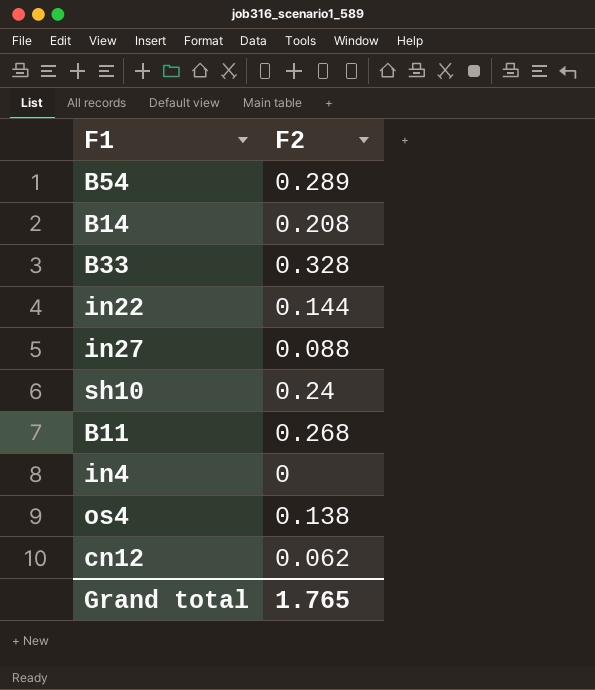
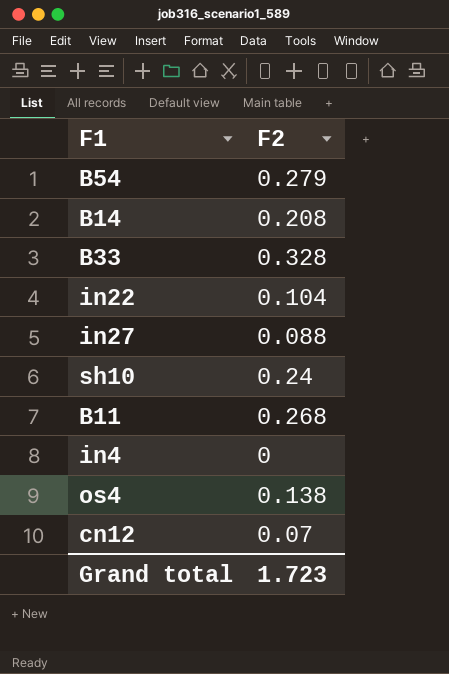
B54 | F2: 0.289 -> 0.279
in22 | F2: 0.144 -> 0.104
cn12 | F2: 0.062 -> 0.07
Grand total | F2: 1.765 -> 1.723

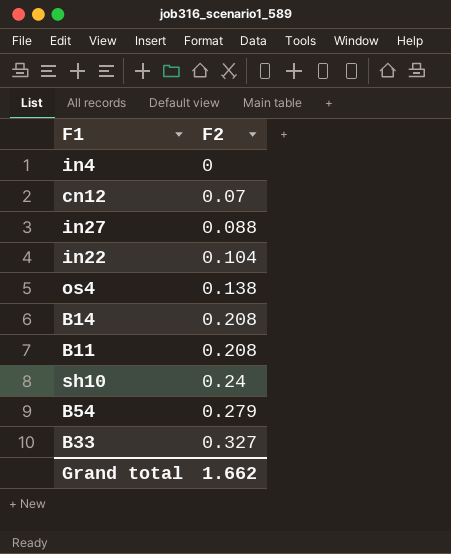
row order: none -> F2 ascending
B11 | F2: 0.268 -> 0.208
B33 | F2: 0.328 -> 0.327
Grand total | F2: 1.723 -> 1.662

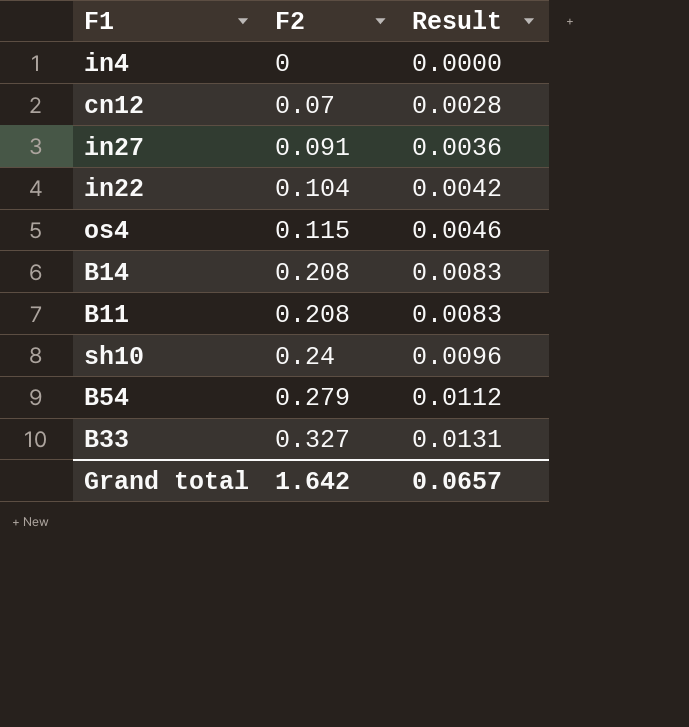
column Result | formula: none -> [F2] * 0.04
in27 | F2: 0.088 -> 0.091
os4 | F2: 0.138 -> 0.115
Grand total | F2: 1.662 -> 1.642

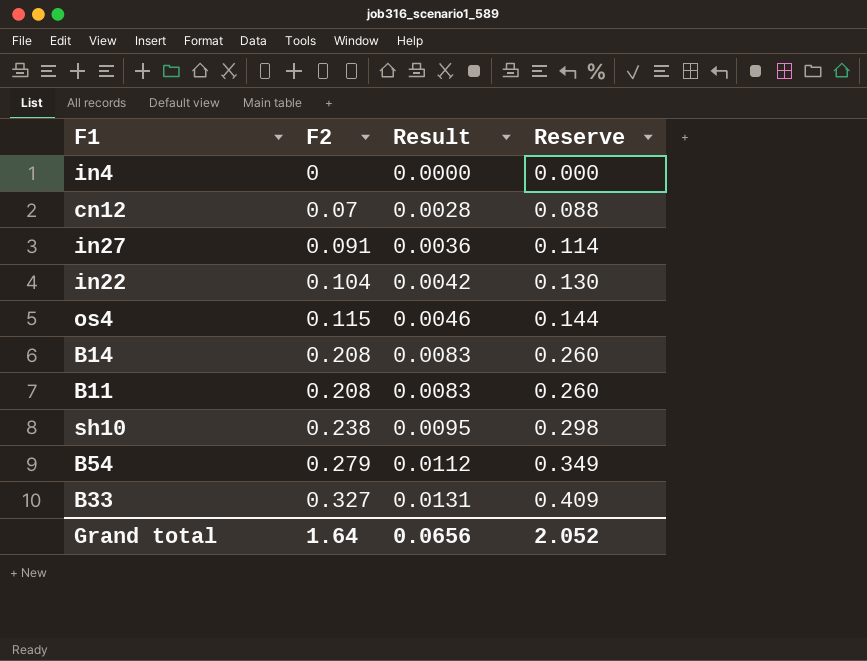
column Reserve | formula: none -> [F2] * 1.25
sh10 | F2: 0.24 -> 0.238
sh10 | Result: 0.0096 -> 0.0095
Grand total | F2: 1.642 -> 1.64
Grand total | Result: 0.0657 -> 0.0656

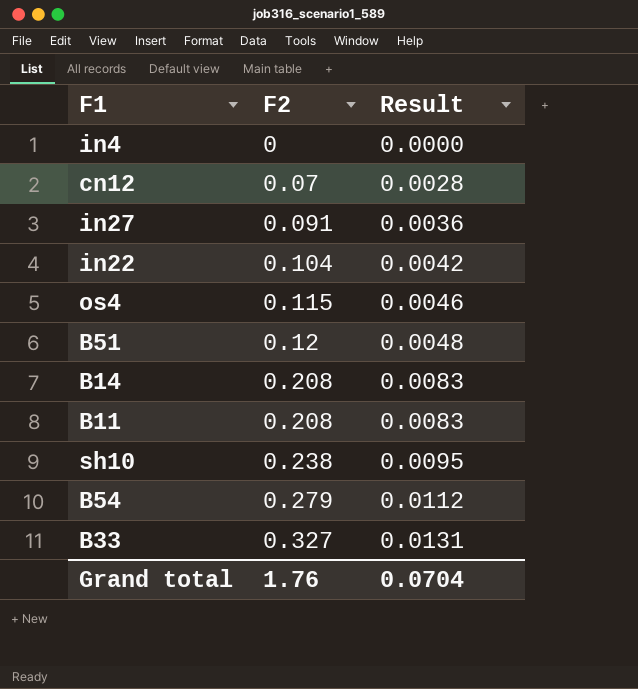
column Reserve | formula: [F2] * 1.25 -> none
row B51: none -> 0.12 | 0.0048
Grand total | F2: 1.64 -> 1.76
Grand total | Result: 0.0656 -> 0.0704

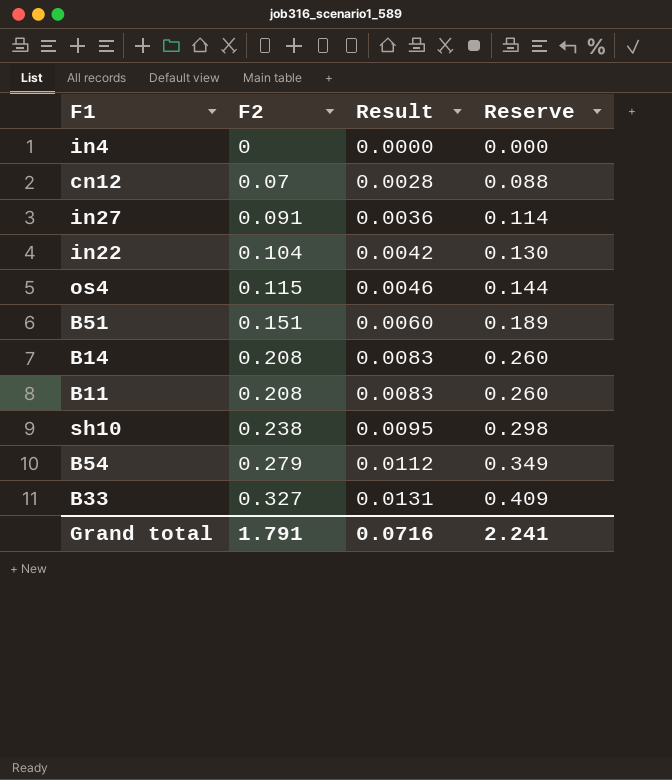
column Reserve | formula: none -> [F2] * 1.25
B51 | F2: 0.12 -> 0.151
B51 | Result: 0.0048 -> 0.0060
Grand total | F2: 1.76 -> 1.791
Grand total | Result: 0.0704 -> 0.0716

